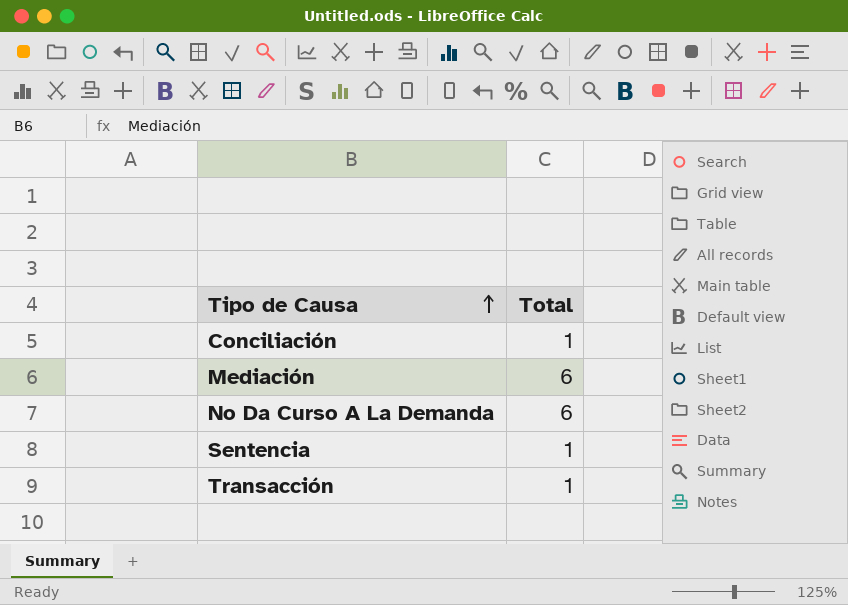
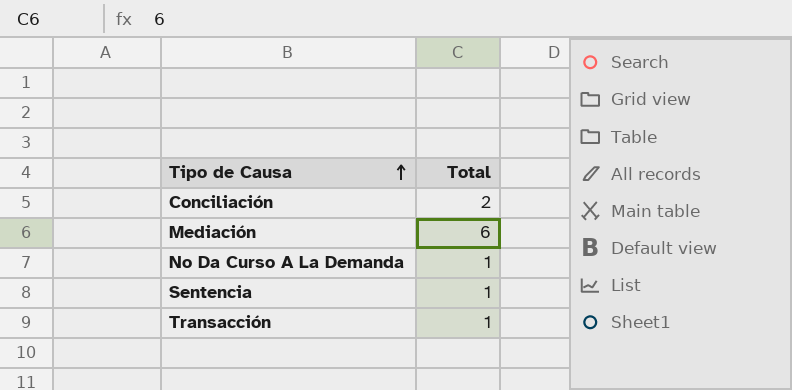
Conciliación | Total: 1 -> 2
No Da Curso A La Demanda | Total: 6 -> 1

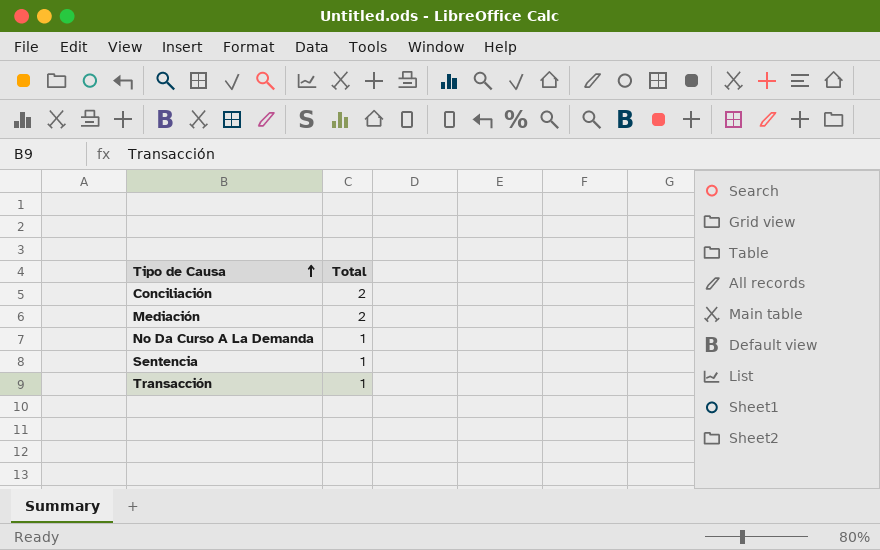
Mediación | Total: 6 -> 2

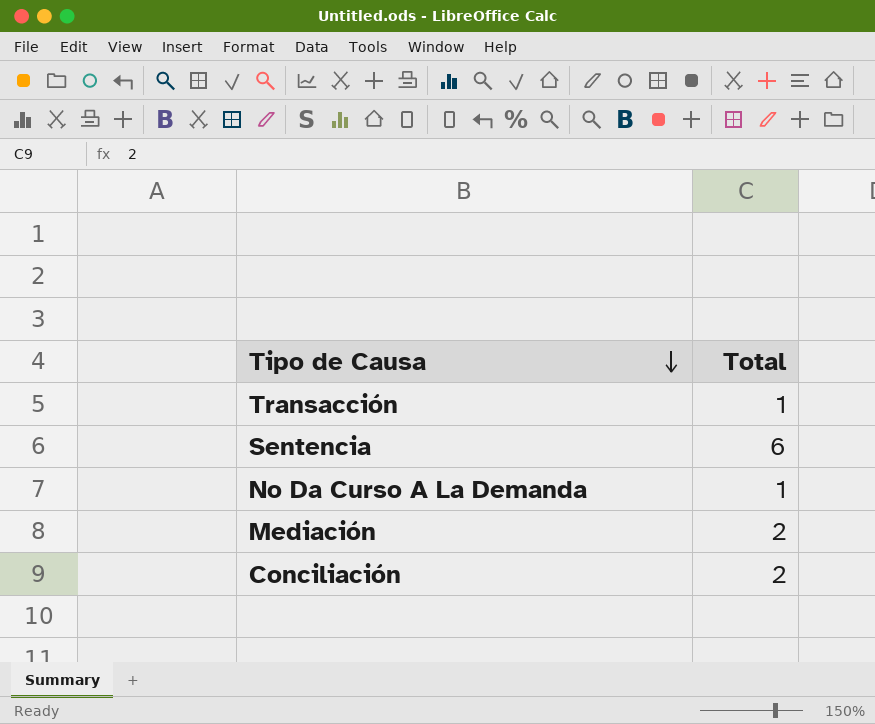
row order: Tipo de Causa ascending -> Tipo de Causa descending
Sentencia | Total: 1 -> 6

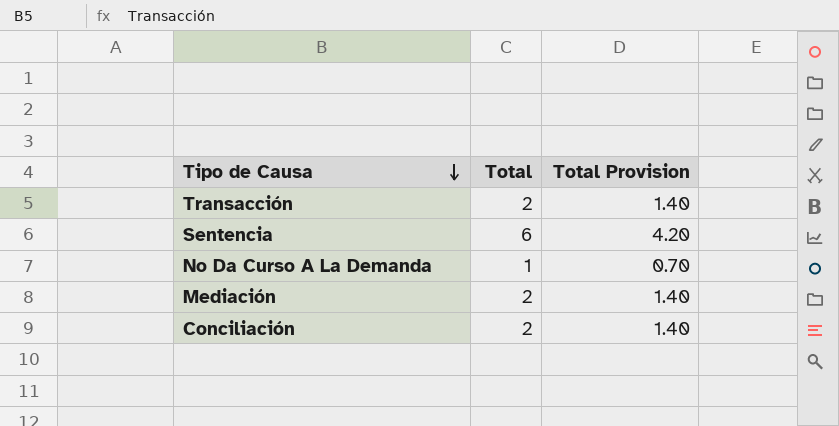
column Total Provision | formula: none -> [Total] * 0.7
Transacción | Total: 1 -> 2

